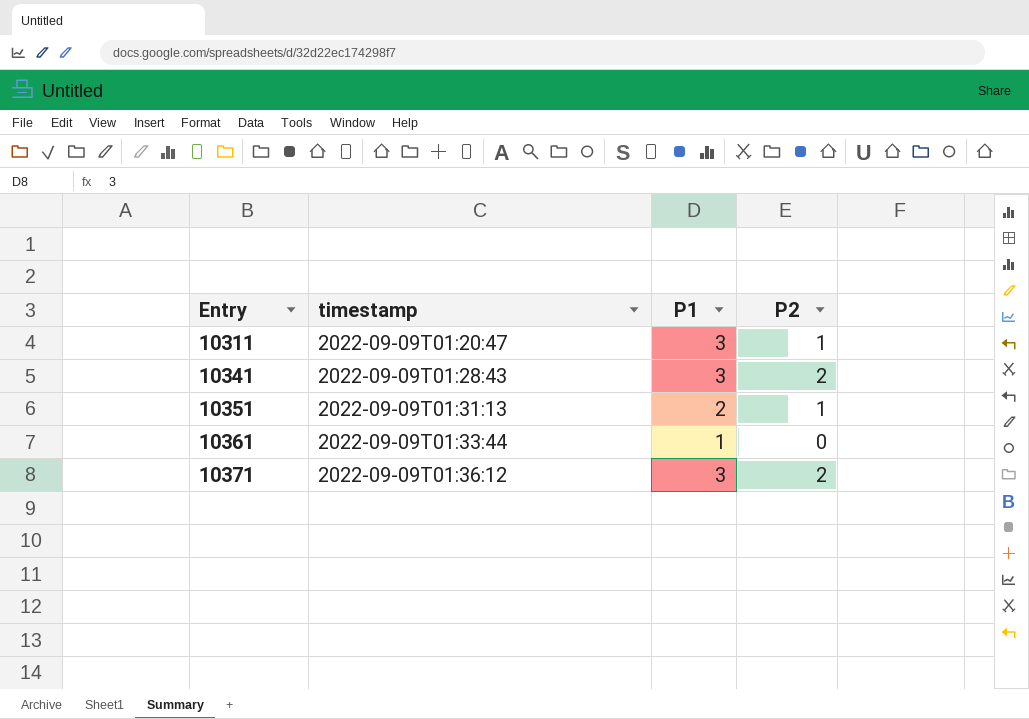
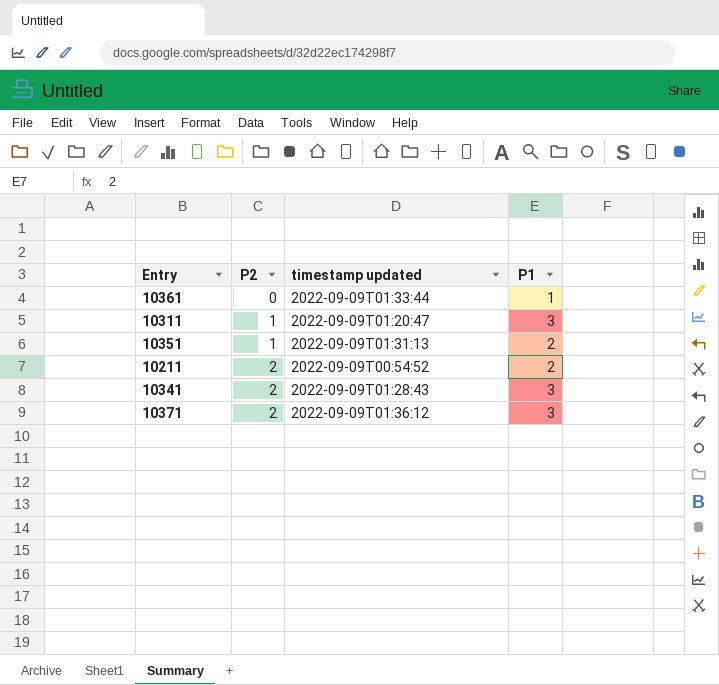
row order: Entry ascending -> P2 ascending
column P2 | position: 4 -> 2
column name: timestamp -> timestamp updated
row 10211: none -> 2 | 2022-09-09T00:54:52 | 2

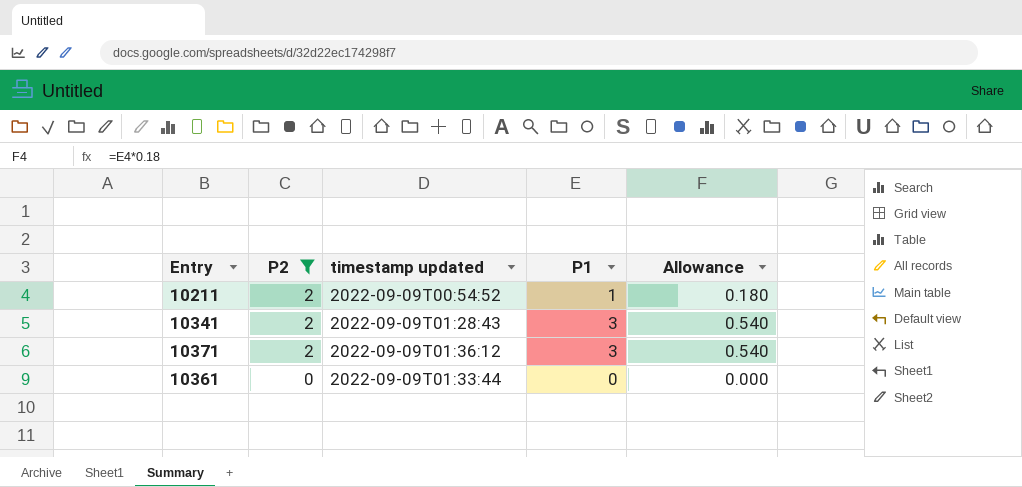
filter: none -> P2 != 1
row order: P2 ascending -> P2 descending
column Allowance | formula: none -> [P1] * 0.18
10211 | P1: 2 -> 1
10361 | P1: 1 -> 0

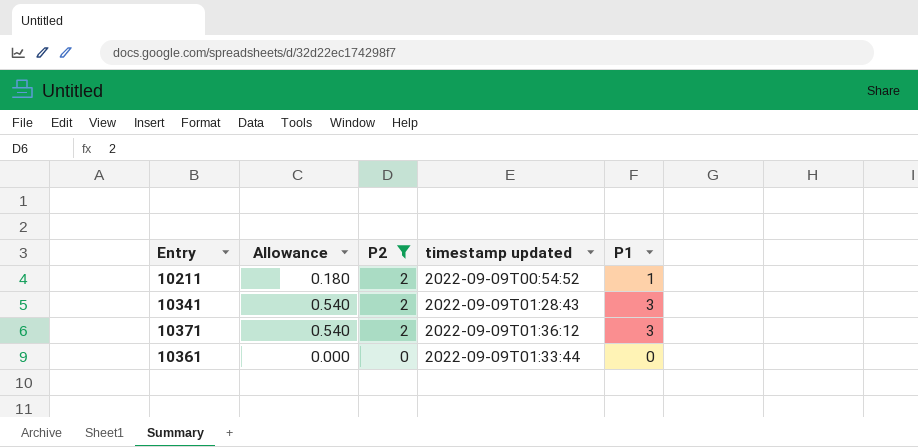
column Allowance | position: 5 -> 2

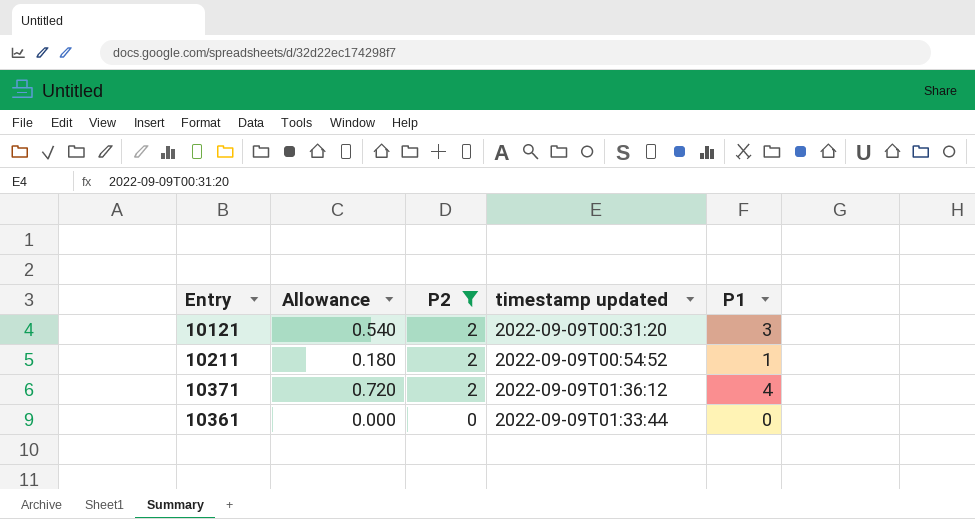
row 10341: 0.540 | 2 | 2022-09-09T01:28:43 | 3 -> none
row 10121: none -> 0.540 | 2 | 2022-09-09T00:31:20 | 3
10371 | Allowance: 0.540 -> 0.720
10371 | P1: 3 -> 4

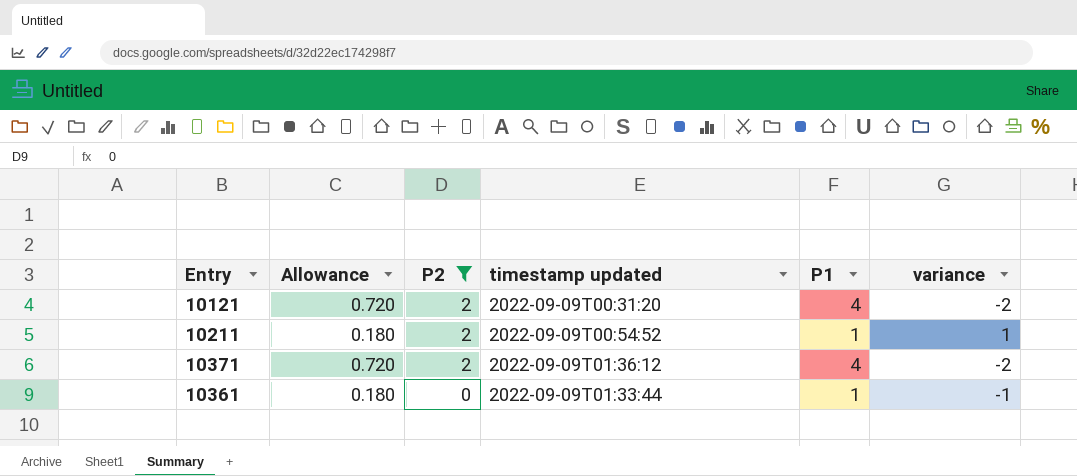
column variance | formula: none -> [P2] - [P1]
10121 | Allowance: 0.540 -> 0.720
10121 | P1: 3 -> 4
10361 | Allowance: 0.000 -> 0.180
10361 | P1: 0 -> 1

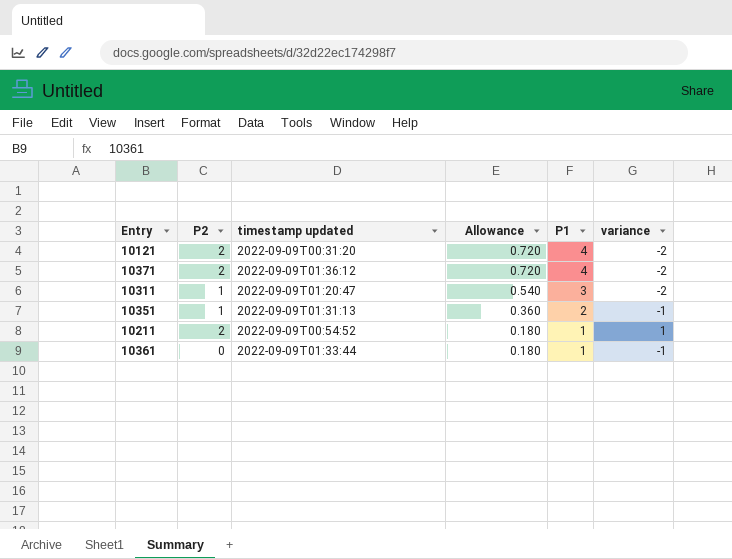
filter: P2 != 1 -> none
row order: P2 descending -> Allowance descending
column Allowance | position: 2 -> 4

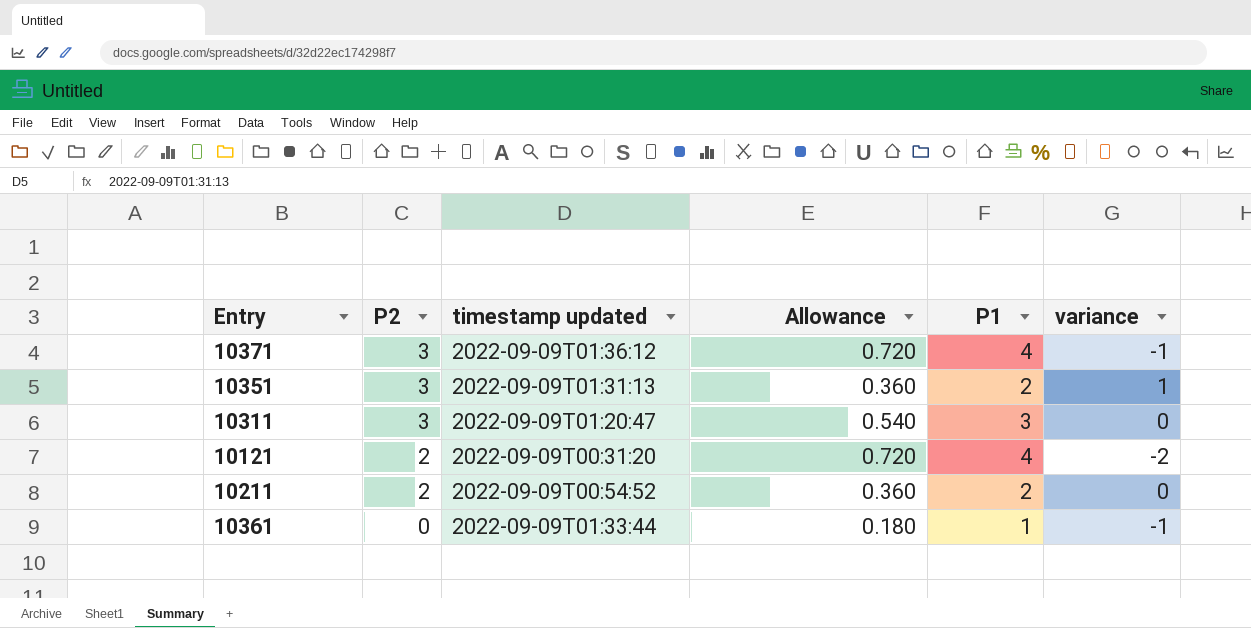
row order: Allowance descending -> P2 descending
10371 | P2: 2 -> 3
10371 | variance: -2 -> -1
10351 | P2: 1 -> 3
10351 | variance: -1 -> 1
10311 | P2: 1 -> 3
10311 | variance: -2 -> 0
10211 | Allowance: 0.180 -> 0.360
10211 | P1: 1 -> 2
10211 | variance: 1 -> 0

